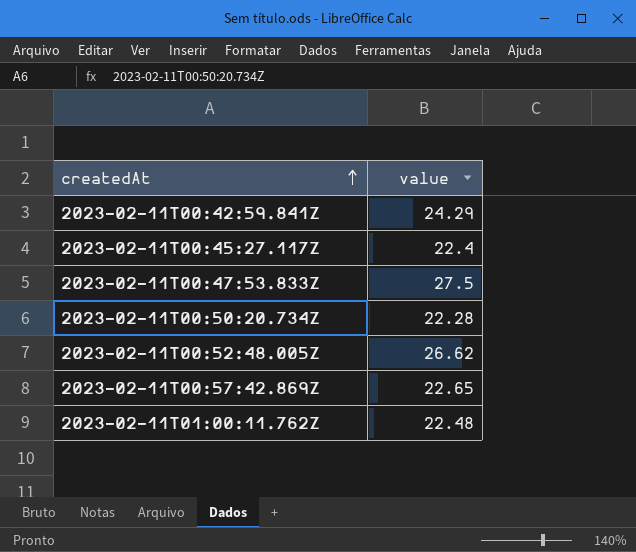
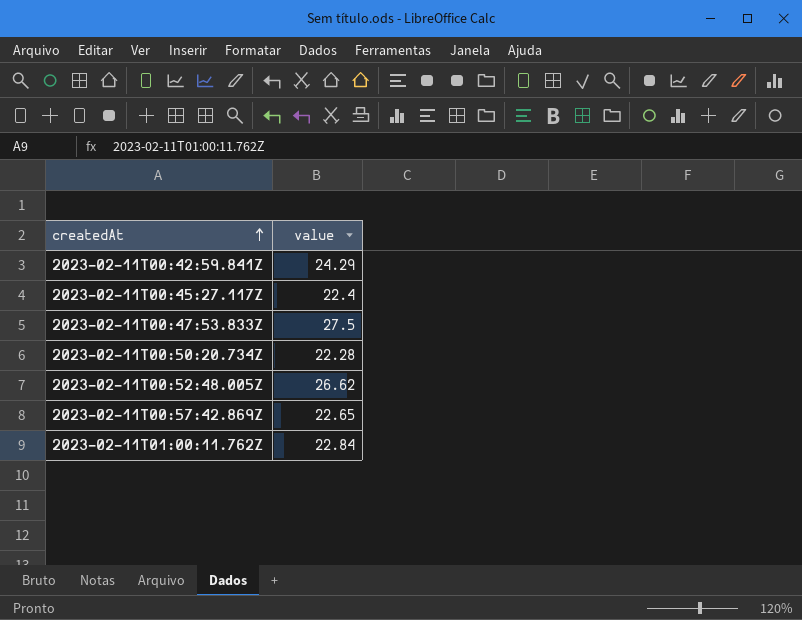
2023-02-11T01:00:11.762Z | value: 22.48 -> 22.84

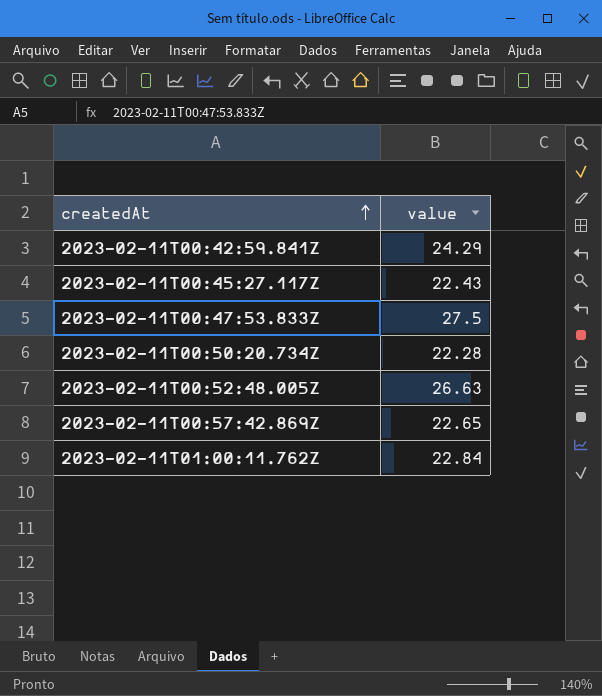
2023-02-11T00:45:27.117Z | value: 22.4 -> 22.43
2023-02-11T00:52:48.005Z | value: 26.62 -> 26.63

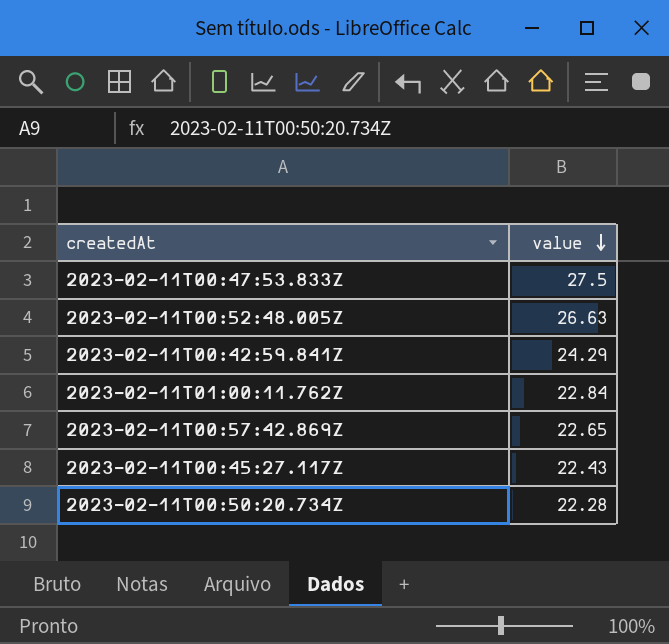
row order: createdAt ascending -> value descending

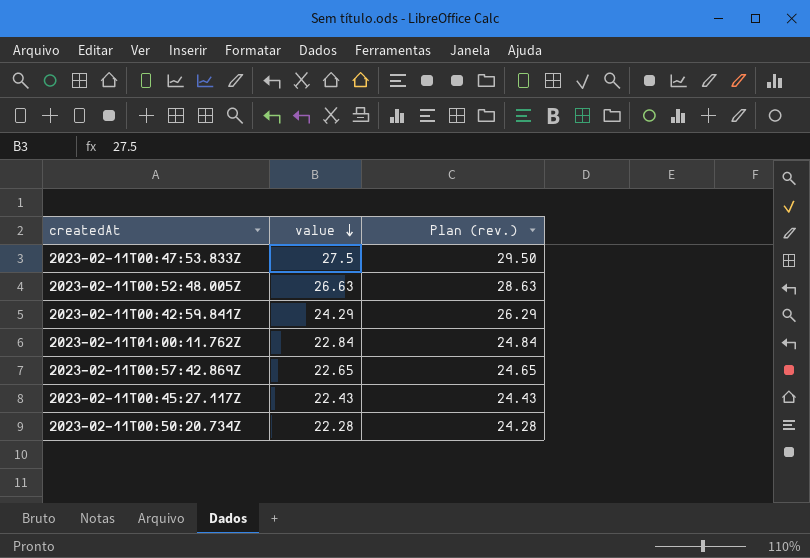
column Plan (rev.) | formula: none -> [value] + 2

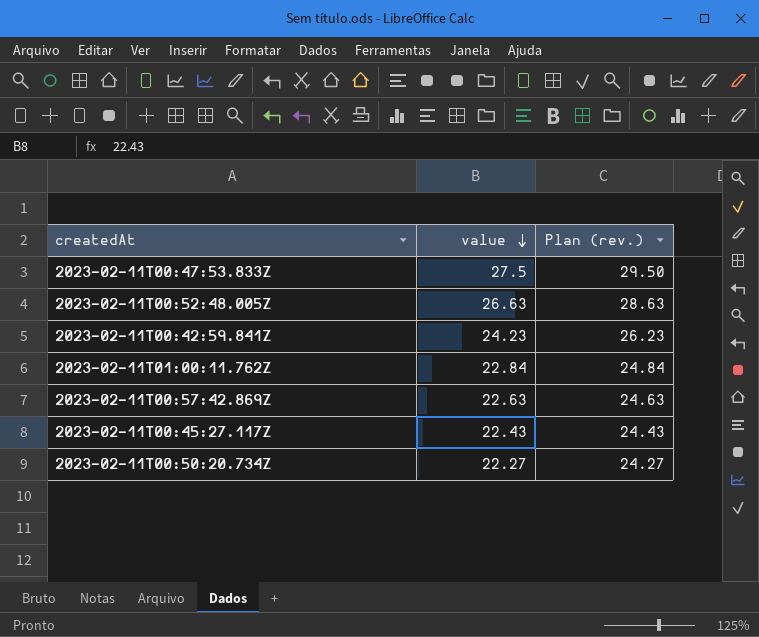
2023-02-11T00:42:59.841Z | value: 24.29 -> 24.23
2023-02-11T00:42:59.841Z | Plan (rev.): 26.29 -> 26.23
2023-02-11T00:57:42.869Z | value: 22.65 -> 22.63
2023-02-11T00:57:42.869Z | Plan (rev.): 24.65 -> 24.63
2023-02-11T00:50:20.734Z | value: 22.28 -> 22.27
2023-02-11T00:50:20.734Z | Plan (rev.): 24.28 -> 24.27

